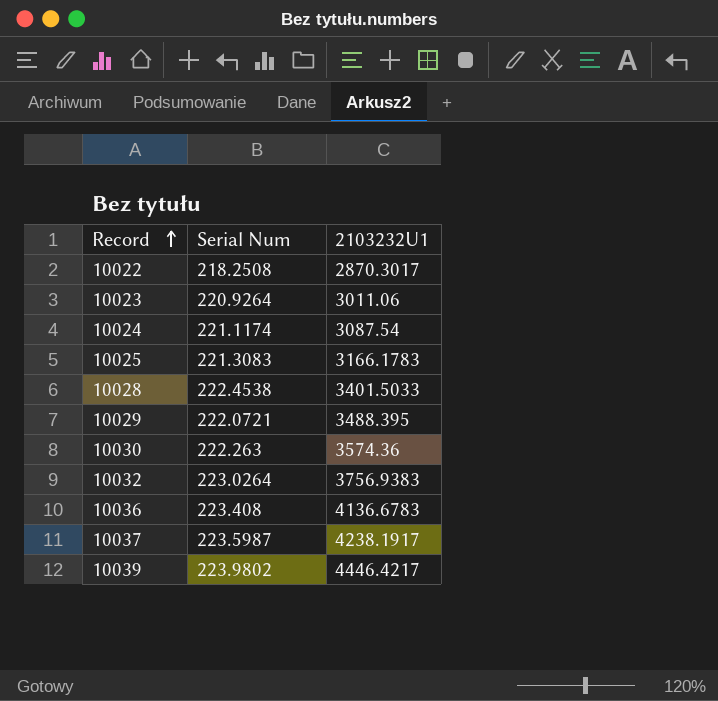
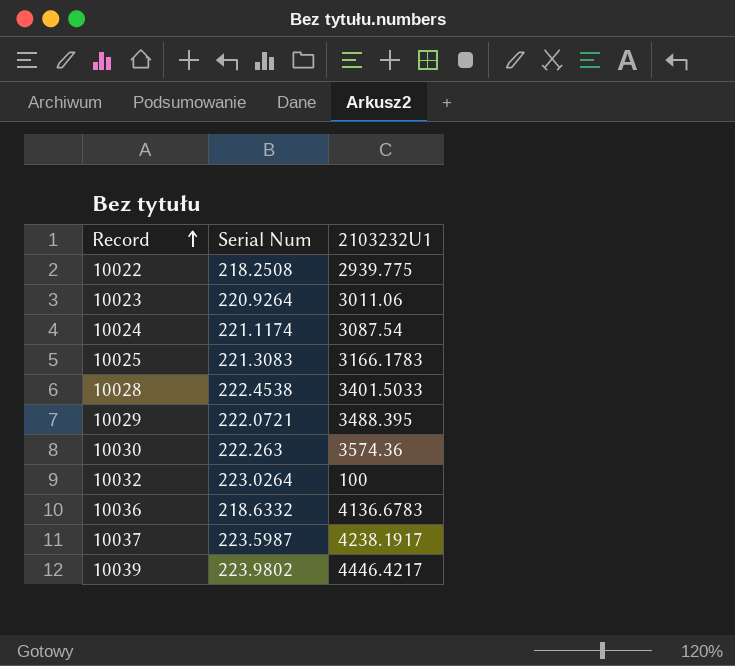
10022 | 2103232U1: 2870.3017 -> 2939.775
10032 | 2103232U1: 3756.9383 -> 100
10036 | Serial Num: 223.408 -> 218.6332

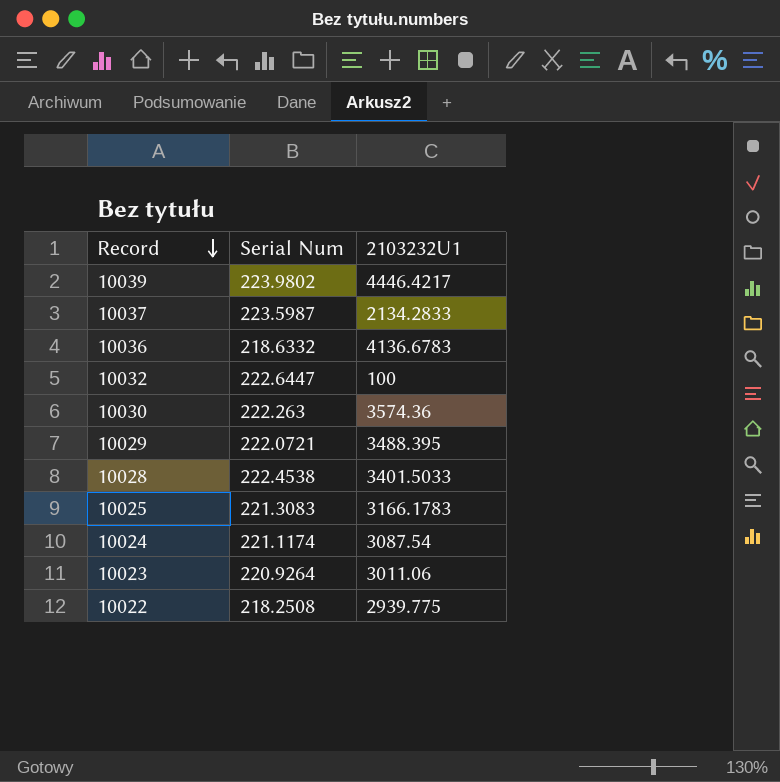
row order: Record ascending -> Record descending
10037 | 2103232U1: 4238.1917 -> 2134.2833
10032 | Serial Num: 223.0264 -> 222.6447

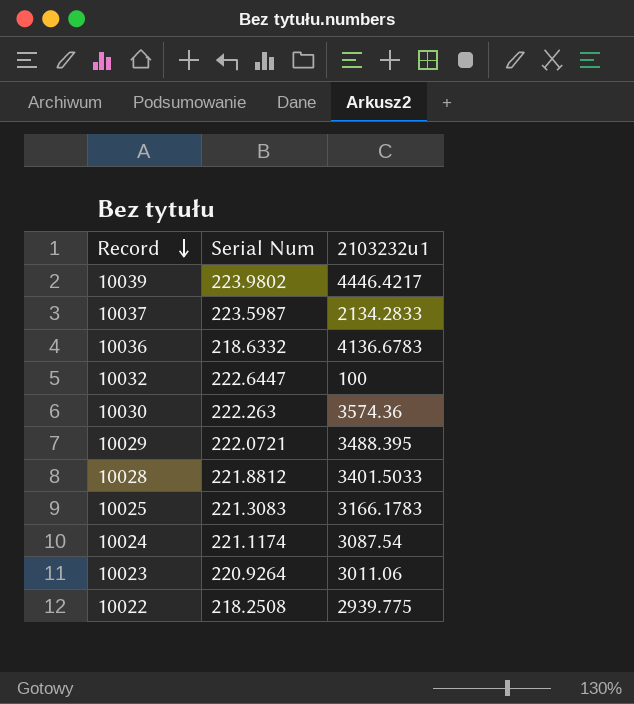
column name: 2103232U1 -> 2103232u1
10028 | Serial Num: 222.4538 -> 221.8812

